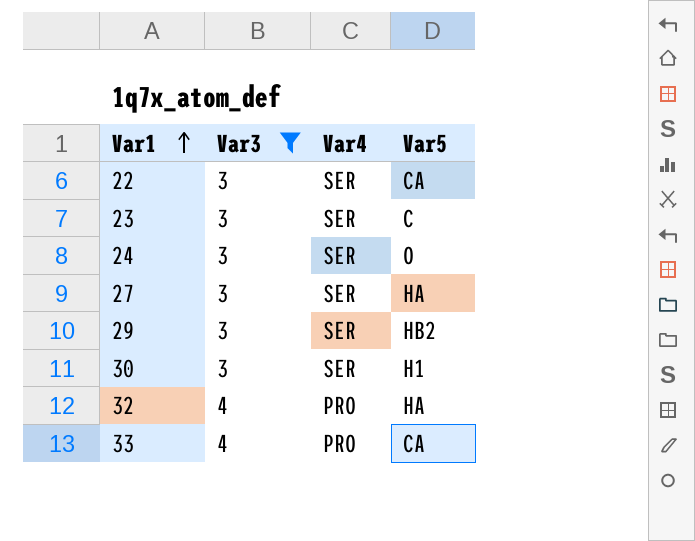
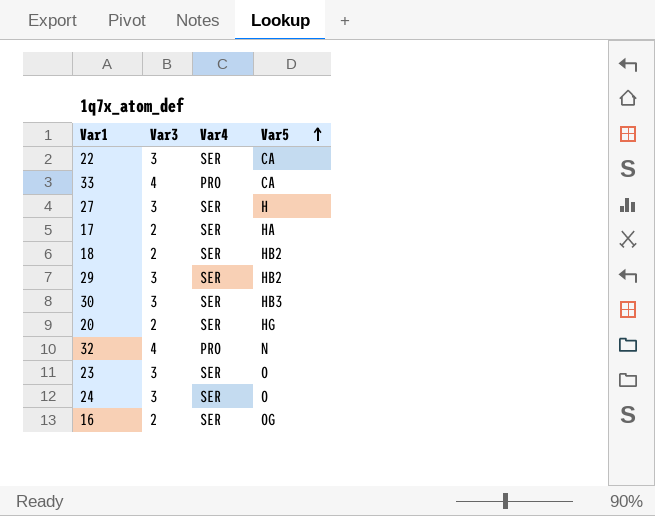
filter: Var3 != 2 -> none
row order: Var1 ascending -> Var5 ascending
27 | Var5: HA -> H
30 | Var5: H1 -> HB3
32 | Var5: HA -> N
23 | Var5: C -> O

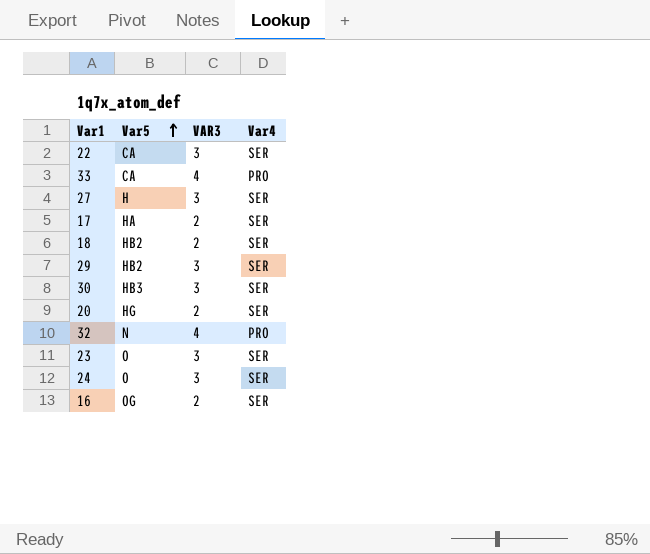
column Var5 | position: 4 -> 2
column name: Var3 -> VAR3

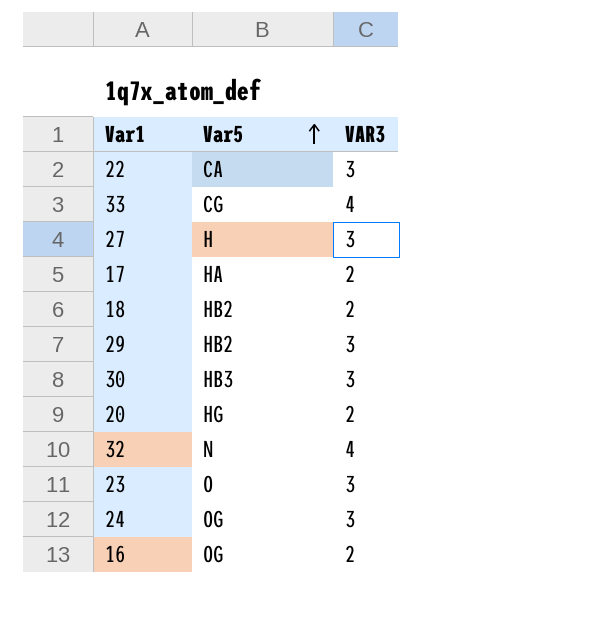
column Var4 | position: 4 -> none
33 | Var5: CA -> CG
24 | Var5: O -> OG

